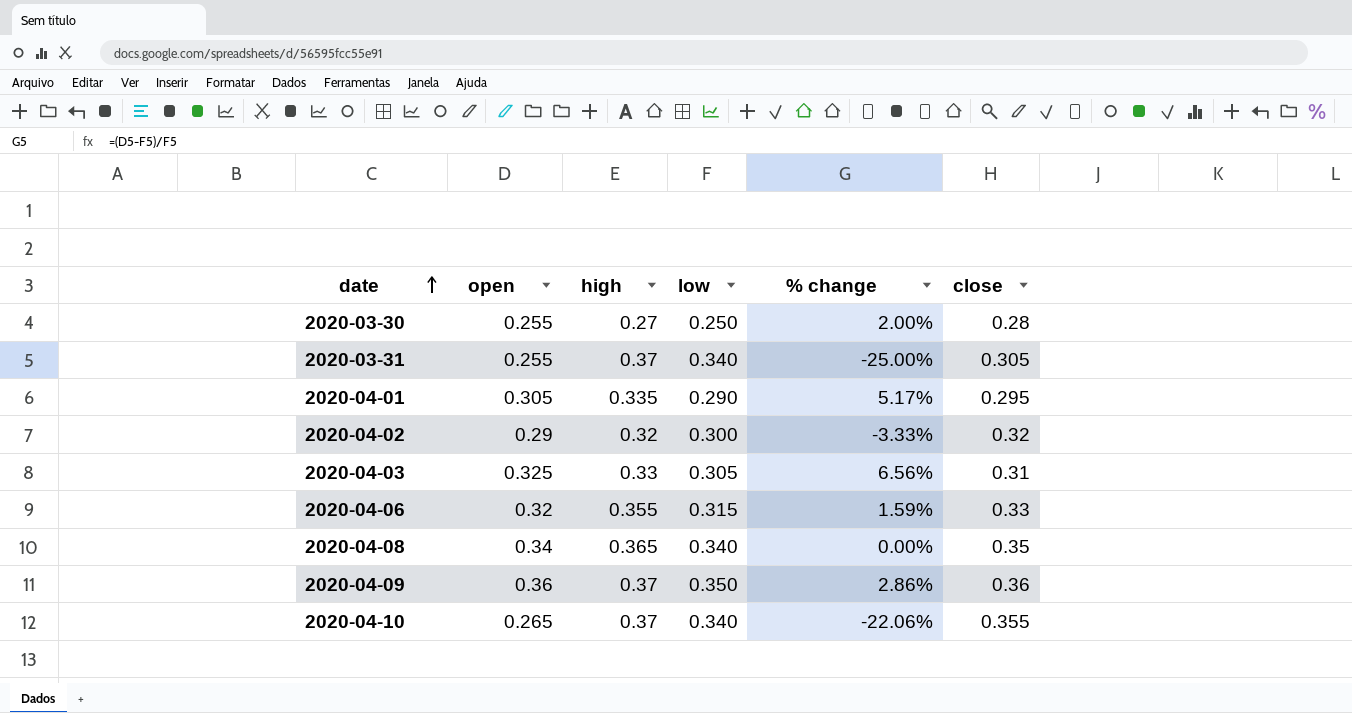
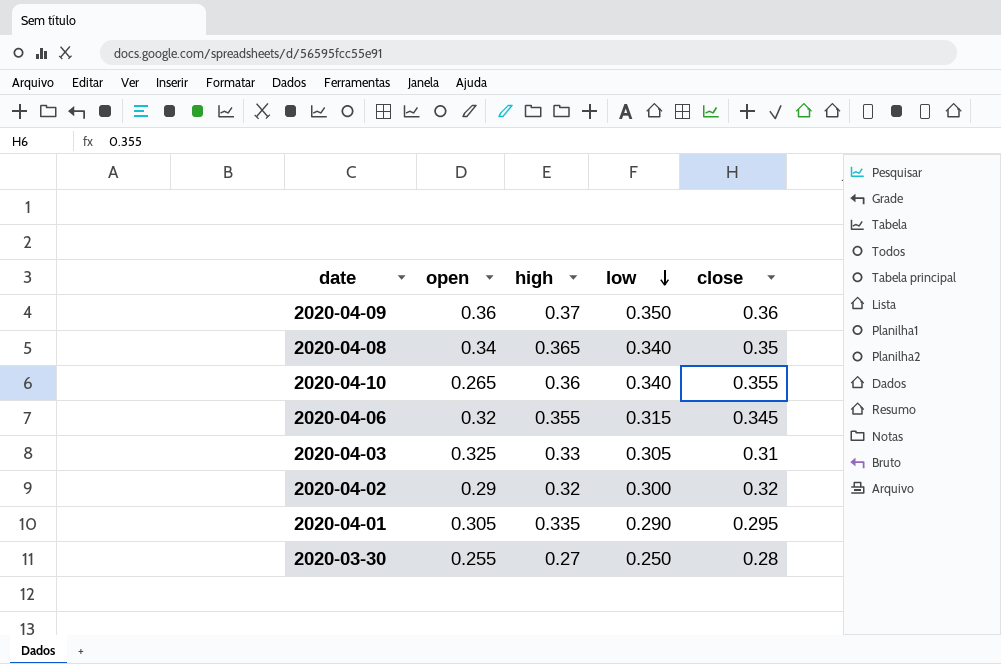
row order: date ascending -> low descending
column % change | formula: ([open] - [low]) / [low] -> none
row 2020-03-31: 0.255 | 0.37 | 0.340 | -25.00% | 0.305 -> none
2020-04-10 | high: 0.37 -> 0.36
2020-04-06 | close: 0.33 -> 0.345

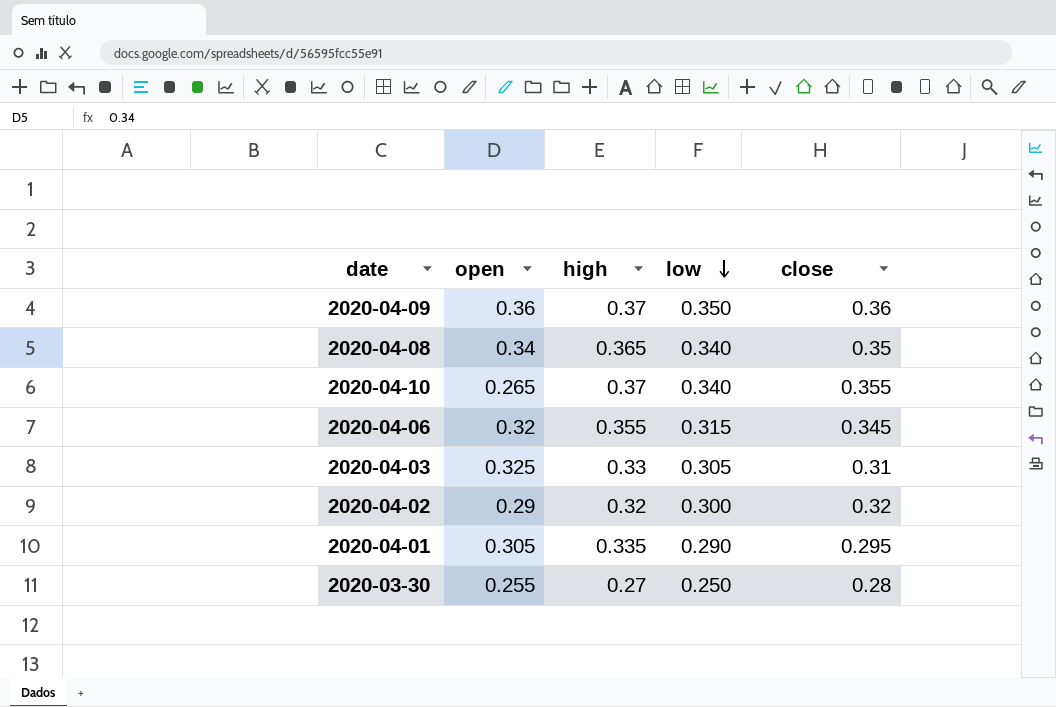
2020-04-10 | high: 0.36 -> 0.37

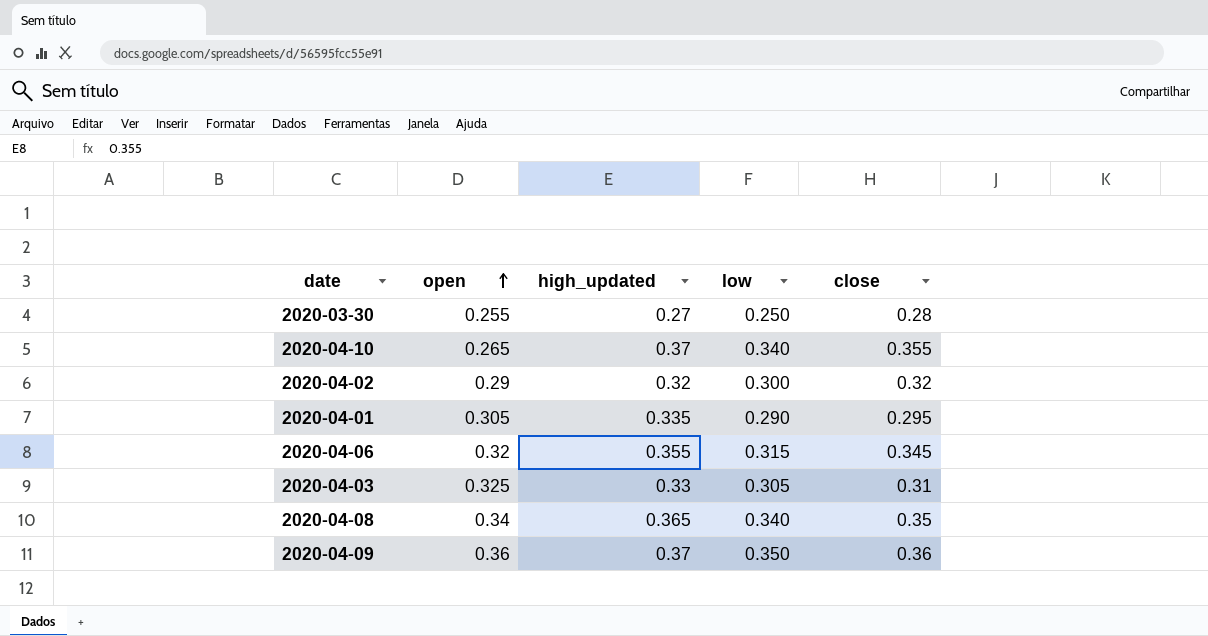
row order: low descending -> open ascending
column name: high -> high_updated

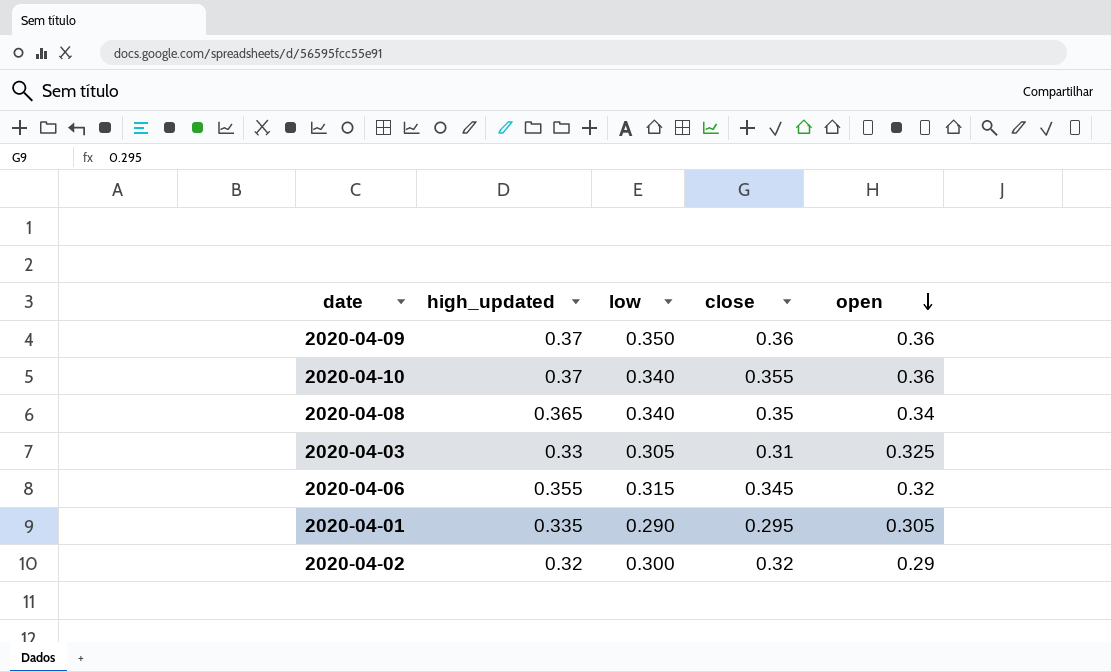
row order: open ascending -> open descending
column open | position: 2 -> 5
row 2020-03-30: 0.255 | 0.27 | 0.250 | 0.28 -> none
2020-04-10 | open: 0.265 -> 0.36

